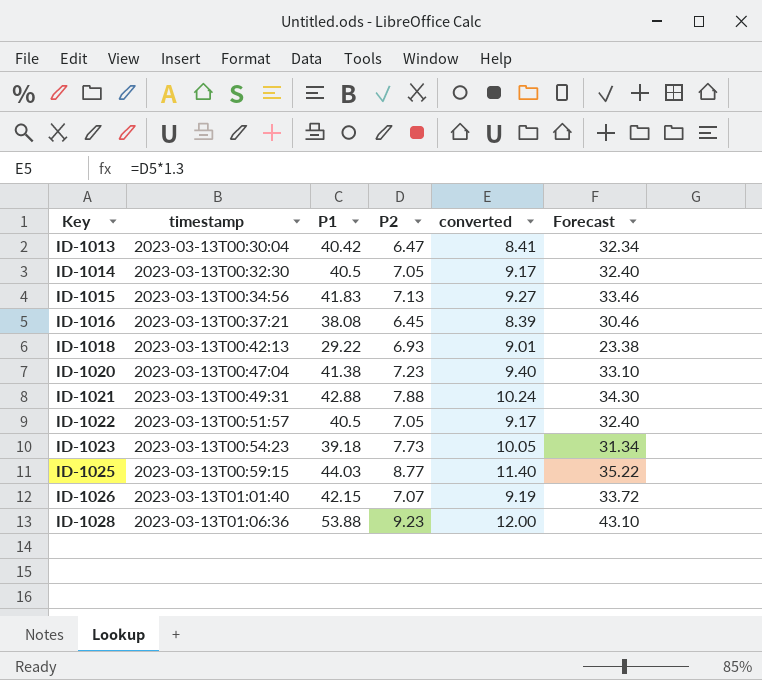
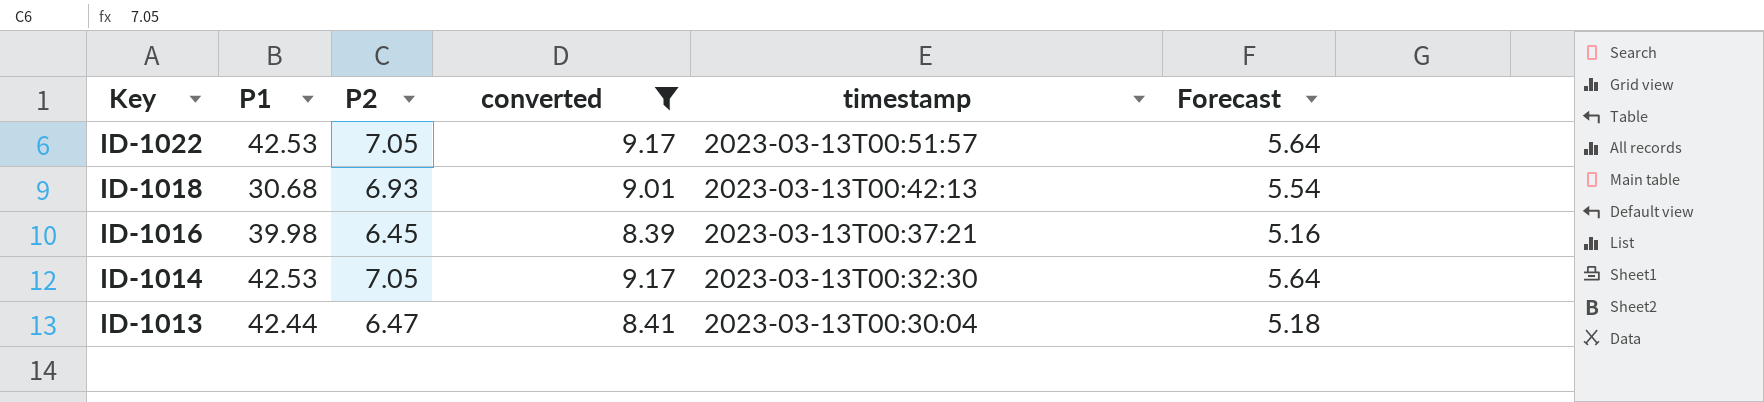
filter: none -> converted <= 9.17
row order: Key ascending -> Key descending
column timestamp | position: 2 -> 5
column Forecast | formula: [P1] * 0.8 -> [P2] * 0.8
ID-1022 | P1: 40.5 -> 42.53
ID-1018 | P1: 29.22 -> 30.68
ID-1016 | P1: 38.08 -> 39.98
ID-1014 | P1: 40.5 -> 42.53
ID-1013 | P1: 40.42 -> 42.44

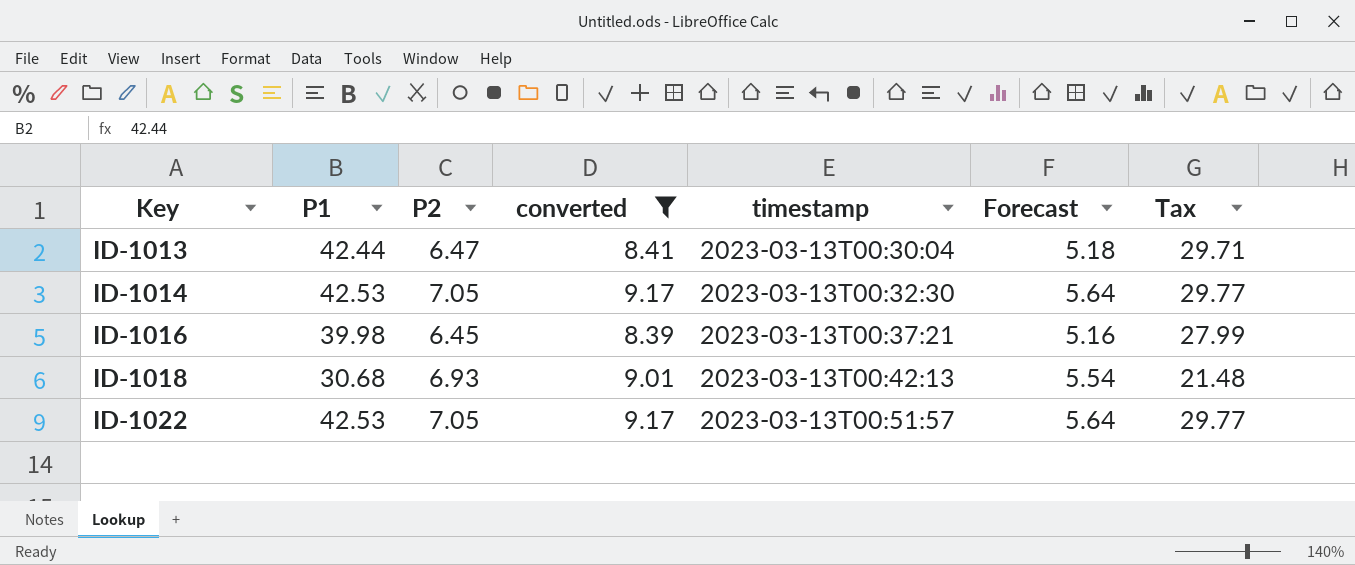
row order: Key descending -> Key ascending
column Tax | formula: none -> [P1] * 0.7

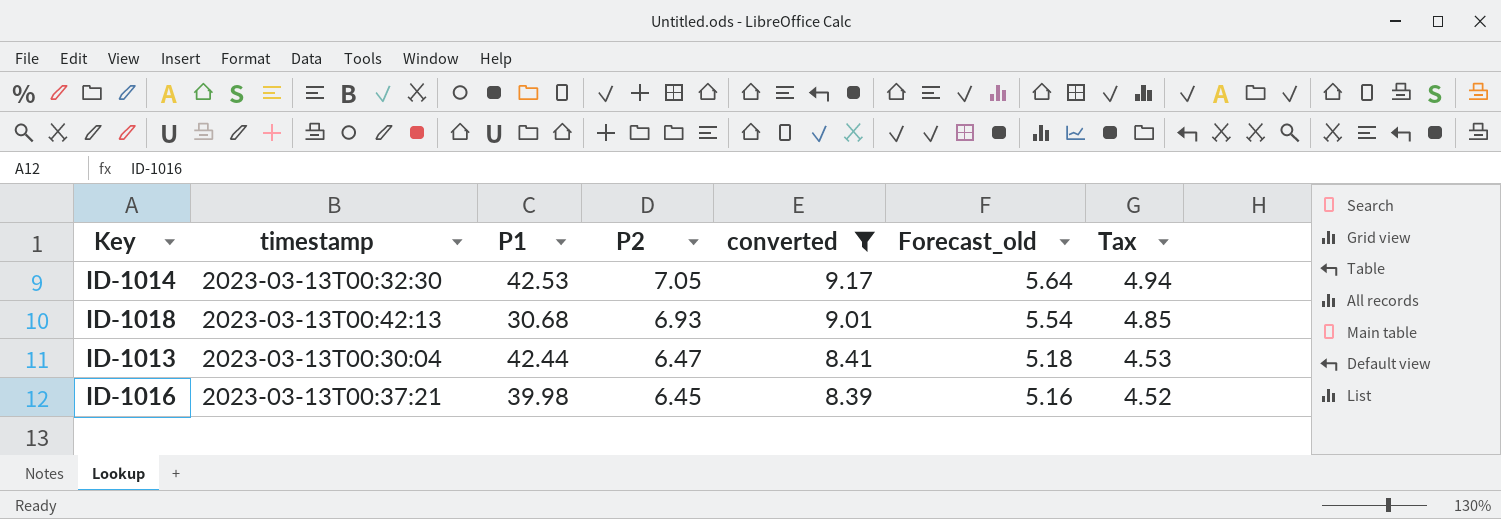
row order: Key ascending -> P2 descending
column timestamp | position: 5 -> 2
column name: Forecast -> Forecast_old
column Tax | formula: [P1] * 0.7 -> [P2] * 0.7
row ID-1022: 42.53 | 7.05 | 9.17 | 2023-03-13T00:51:57 | 5.64 | 29.77 -> none

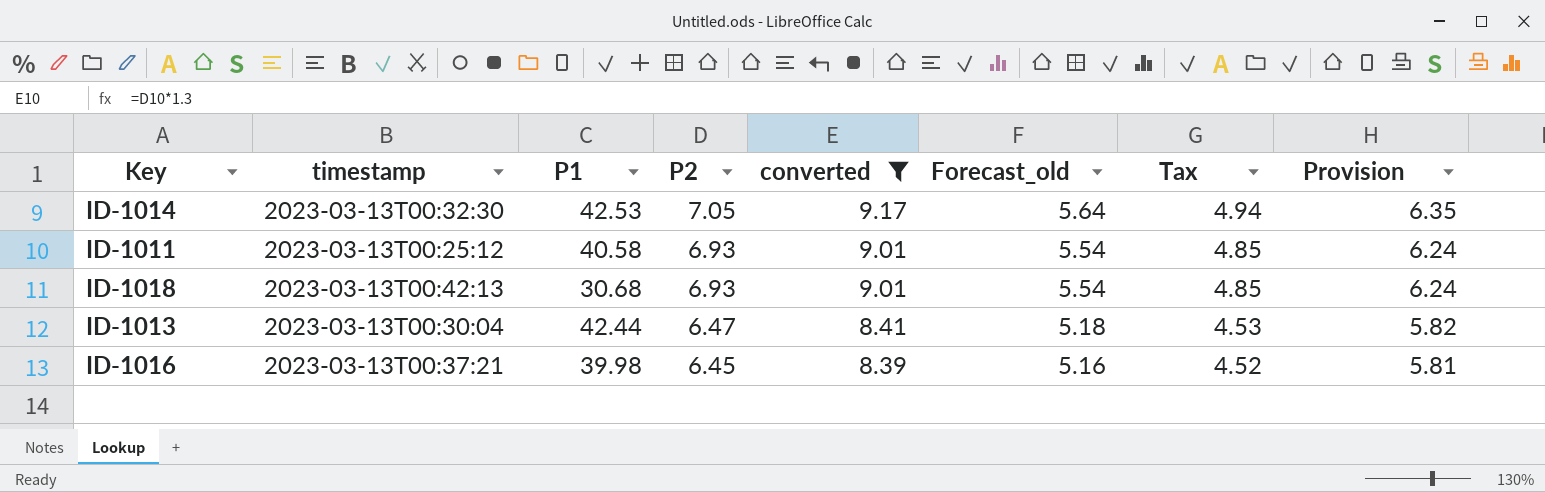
column Provision | formula: none -> [P2] * 0.9
row ID-1011: none -> 2023-03-13T00:25:12 | 40.58 | 6.93 | 9.01 | 5.54 | 4.85 | 6.24

